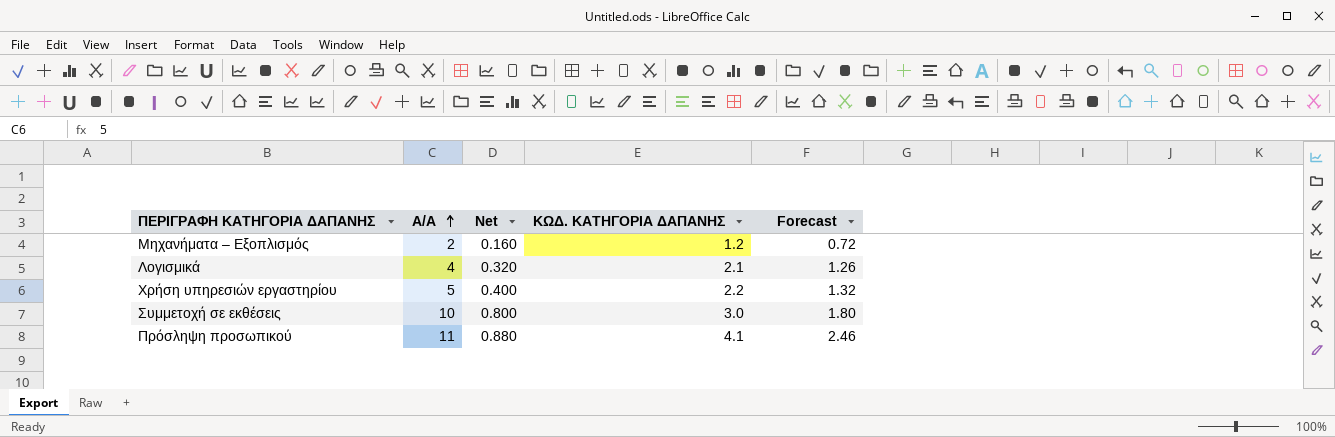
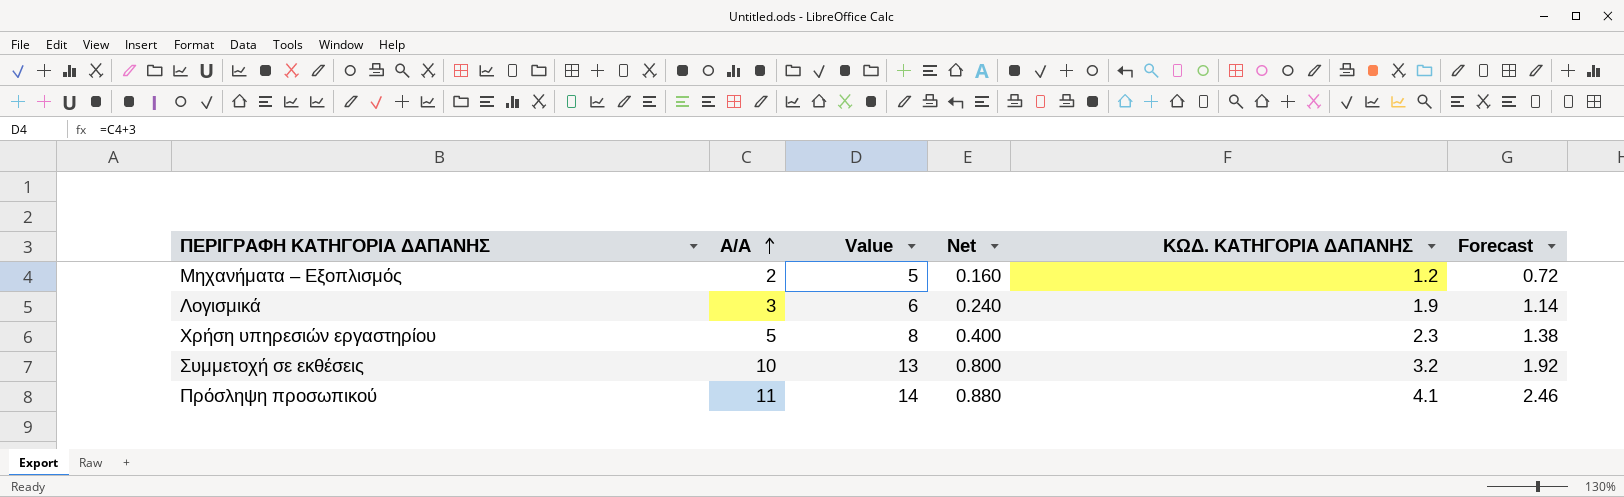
column Value | formula: none -> [A/A] + 3
Λογισμικά | A/A: 4 -> 3
Λογισμικά | Net: 0.320 -> 0.240
Λογισμικά | ΚΩΔ. ΚΑΤΗΓΟΡΙΑ ΔΑΠΑΝΗΣ: 2.1 -> 1.9
Λογισμικά | Forecast: 1.26 -> 1.14
Χρήση υπηρεσιών εργαστηρίου | ΚΩΔ. ΚΑΤΗΓΟΡΙΑ ΔΑΠΑΝΗΣ: 2.2 -> 2.3
Χρήση υπηρεσιών εργαστηρίου | Forecast: 1.32 -> 1.38
Συμμετοχή σε εκθέσεις | ΚΩΔ. ΚΑΤΗΓΟΡΙΑ ΔΑΠΑΝΗΣ: 3.0 -> 3.2
Συμμετοχή σε εκθέσεις | Forecast: 1.80 -> 1.92

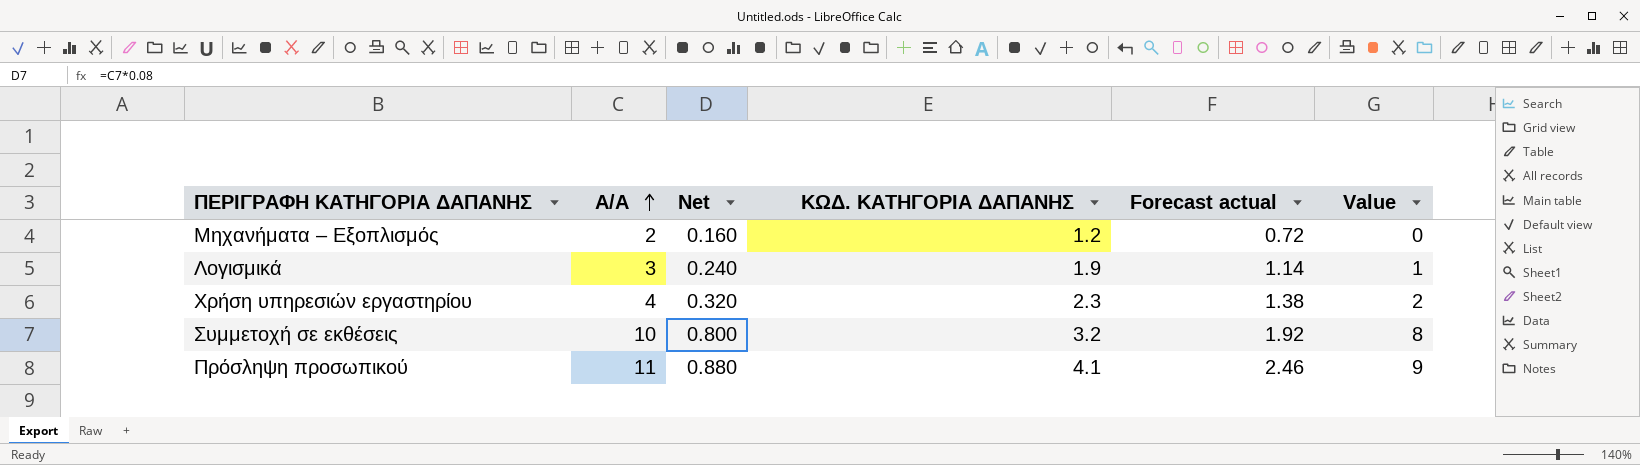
column name: Forecast -> Forecast actual
column Value | formula: [A/A] + 3 -> [A/A] - 2
column Value | position: 3 -> 6
Χρήση υπηρεσιών εργαστηρίου | A/A: 5 -> 4
Χρήση υπηρεσιών εργαστηρίου | Net: 0.400 -> 0.320

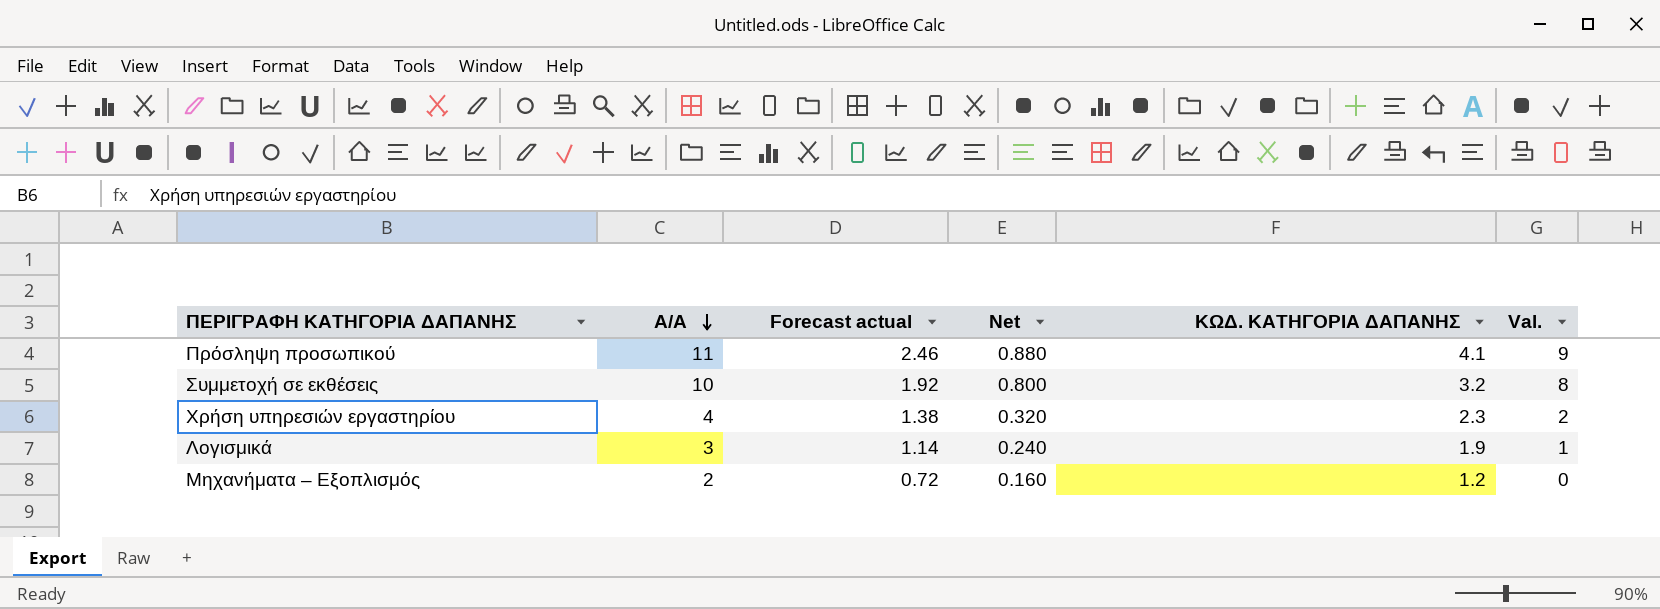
row order: A/A ascending -> A/A descending
column Forecast actual | position: 5 -> 3
column name: Value -> Val.

